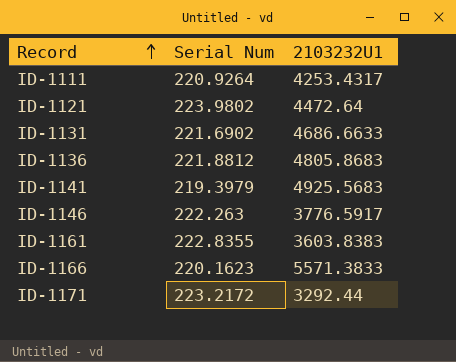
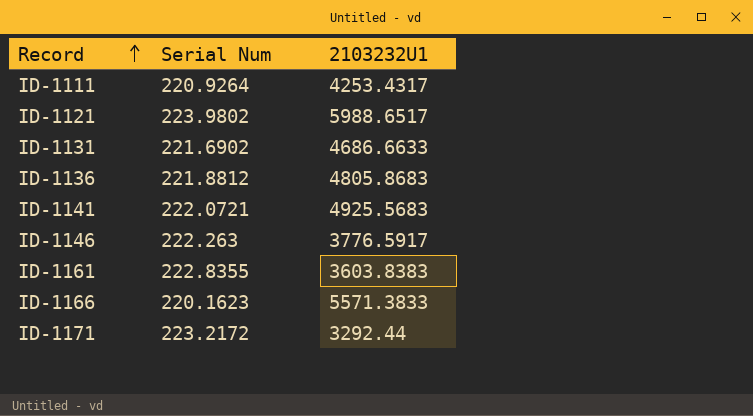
ID-1121 | 2103232U1: 4472.64 -> 5988.6517
ID-1141 | Serial Num: 219.3979 -> 222.0721

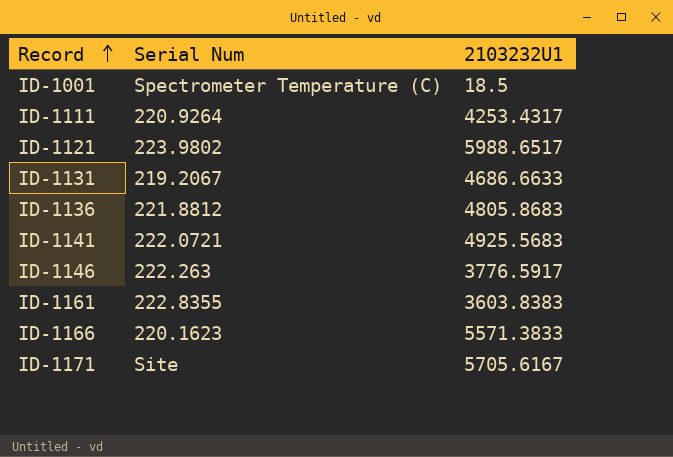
row ID-1001: none -> Spectrometer Temperature (C) | 18.5
ID-1131 | Serial Num: 221.6902 -> 219.2067
ID-1171 | Serial Num: 223.2172 -> Site
ID-1171 | 2103232U1: 3292.44 -> 5705.6167

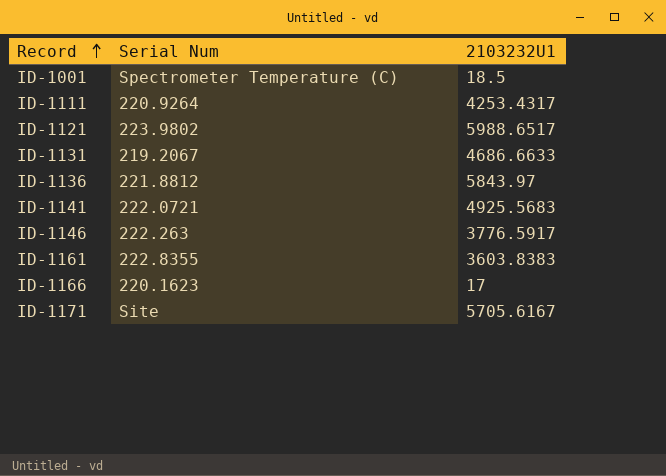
ID-1136 | 2103232U1: 4805.8683 -> 5843.97
ID-1166 | 2103232U1: 5571.3833 -> 17

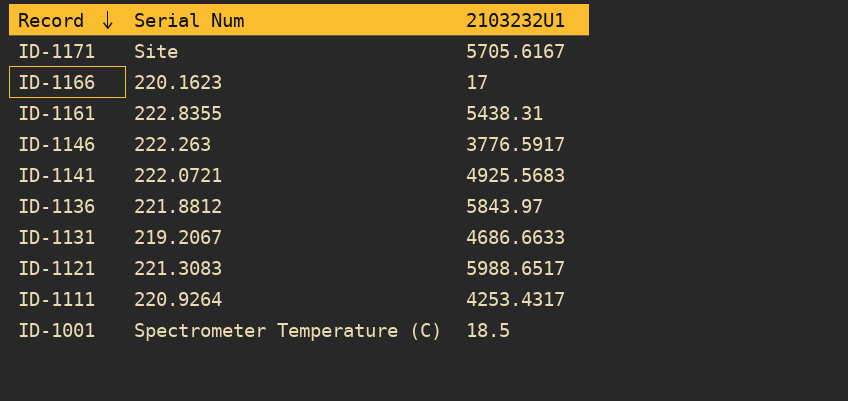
row order: Record ascending -> Record descending
ID-1161 | 2103232U1: 3603.8383 -> 5438.31
ID-1121 | Serial Num: 223.9802 -> 221.3083

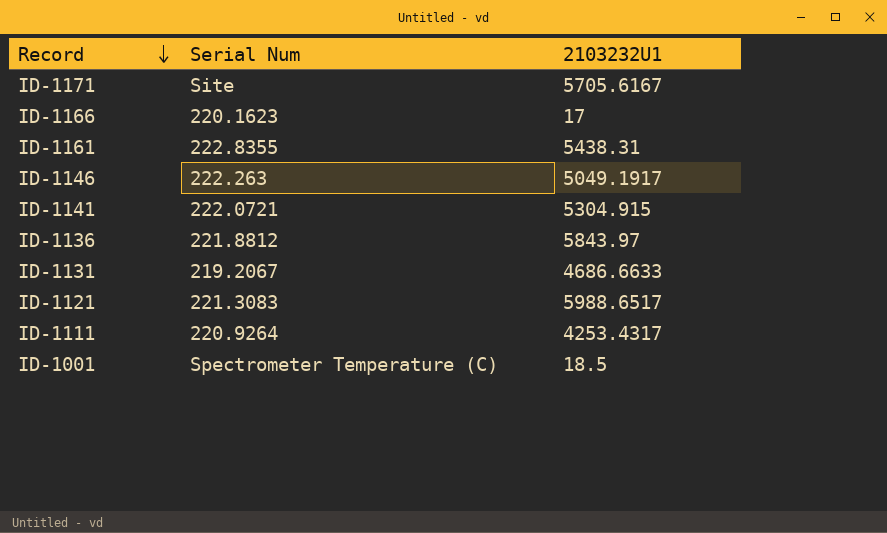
ID-1146 | 2103232U1: 3776.5917 -> 5049.1917
ID-1141 | 2103232U1: 4925.5683 -> 5304.915

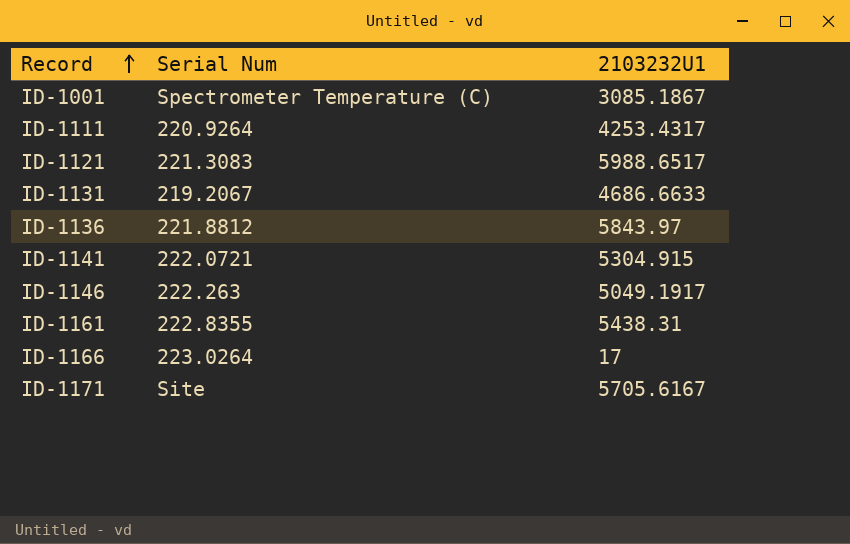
row order: Record descending -> Record ascending
ID-1001 | 2103232U1: 18.5 -> 3085.1867
ID-1166 | Serial Num: 220.1623 -> 223.0264

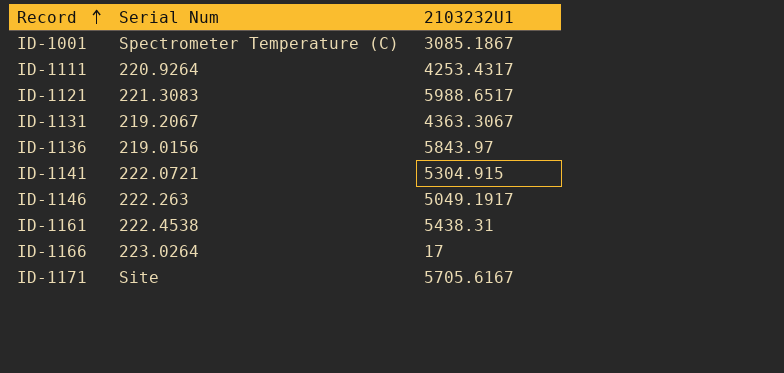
ID-1131 | 2103232U1: 4686.6633 -> 4363.3067
ID-1136 | Serial Num: 221.8812 -> 219.0156
ID-1161 | Serial Num: 222.8355 -> 222.4538

